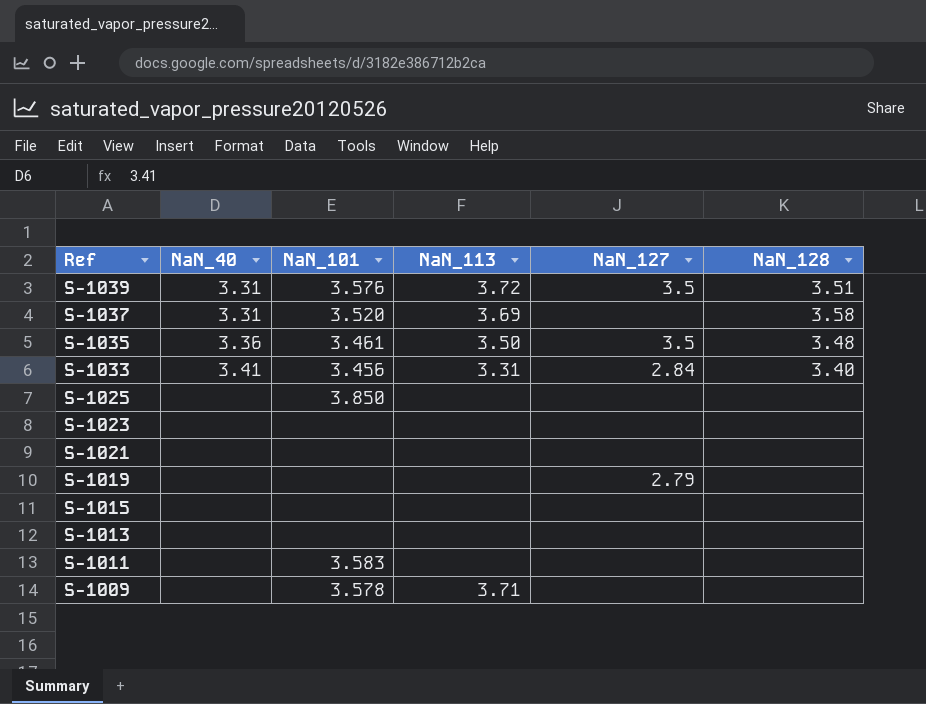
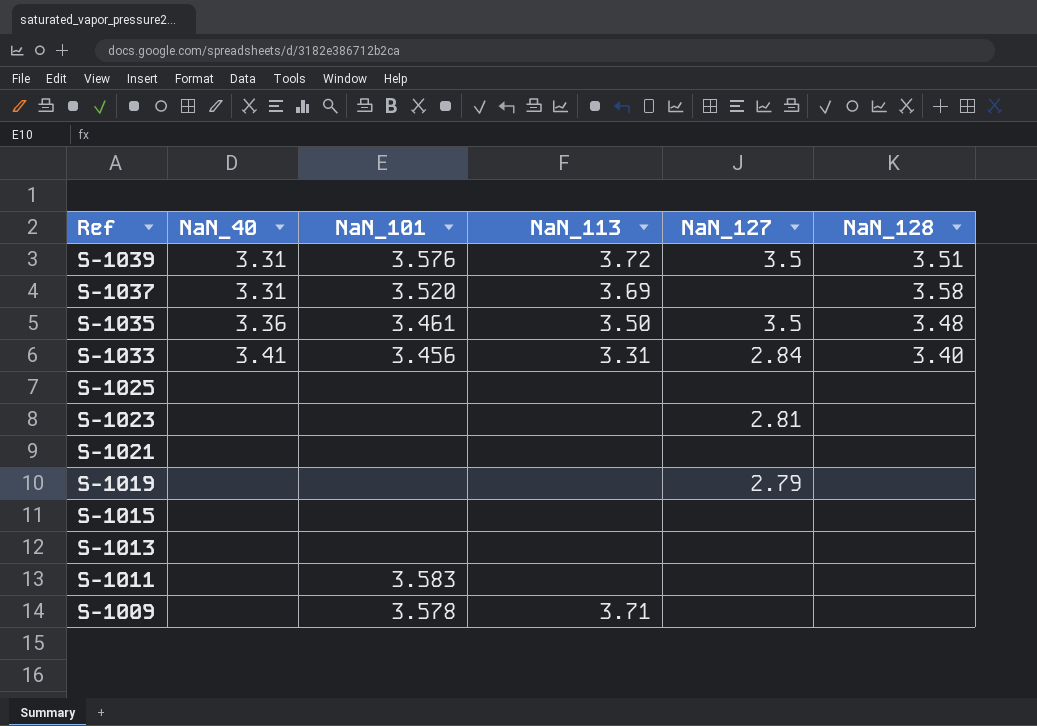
S-1025 | NaN_101: 3.850 -> none
S-1023 | NaN_127: none -> 2.81

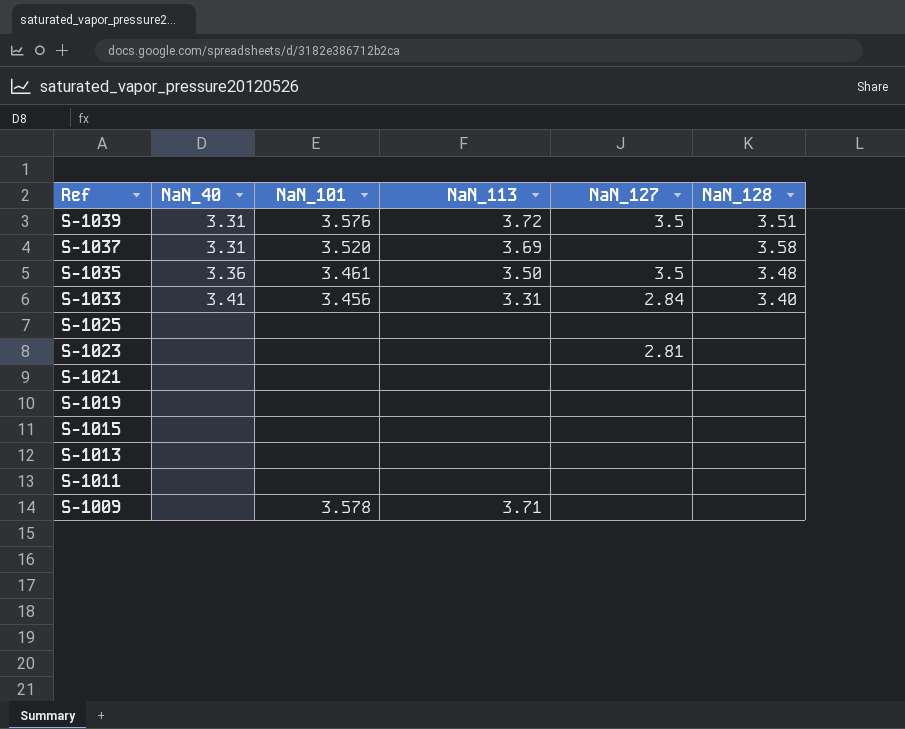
S-1019 | NaN_127: 2.79 -> none
S-1011 | NaN_101: 3.583 -> none

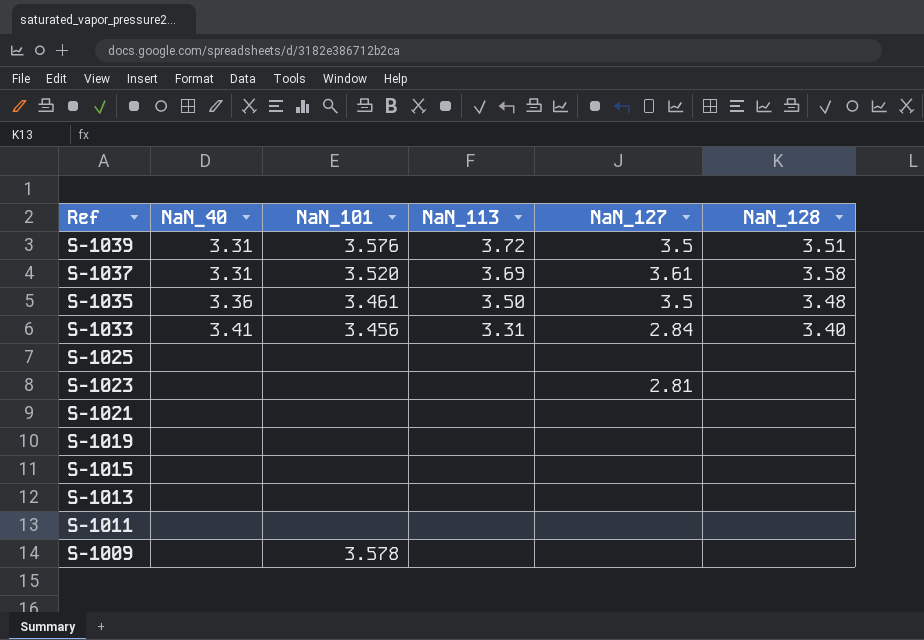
S-1037 | NaN_127: none -> 3.61
S-1009 | NaN_113: 3.71 -> none

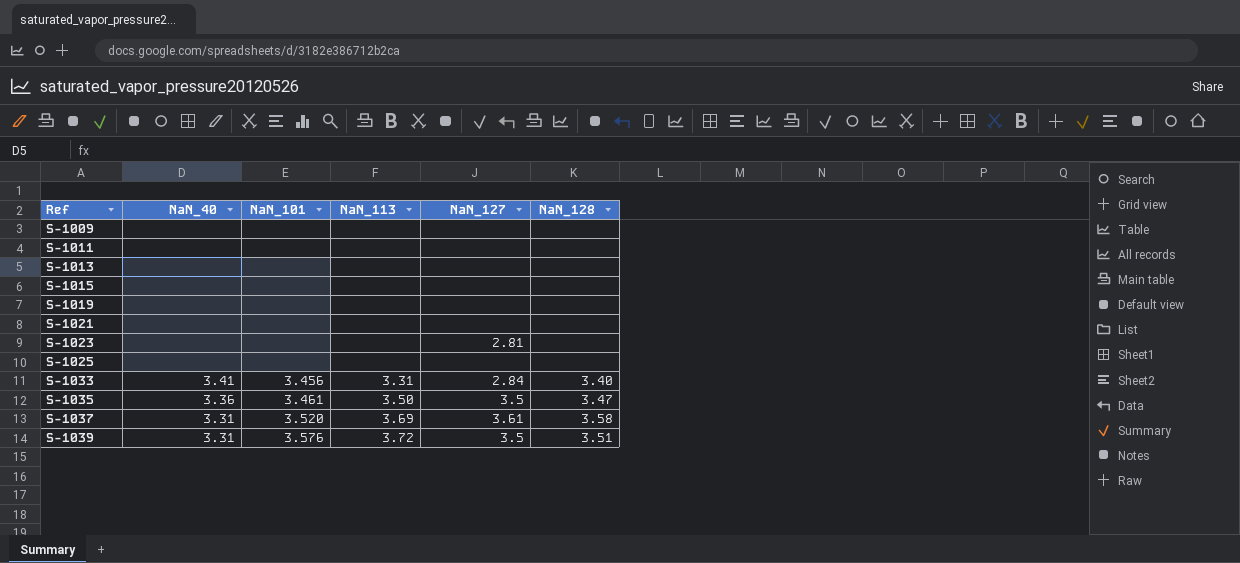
row order: Ref descending -> Ref ascending
S-1009 | NaN_101: 3.578 -> none
S-1035 | NaN_128: 3.48 -> 3.47

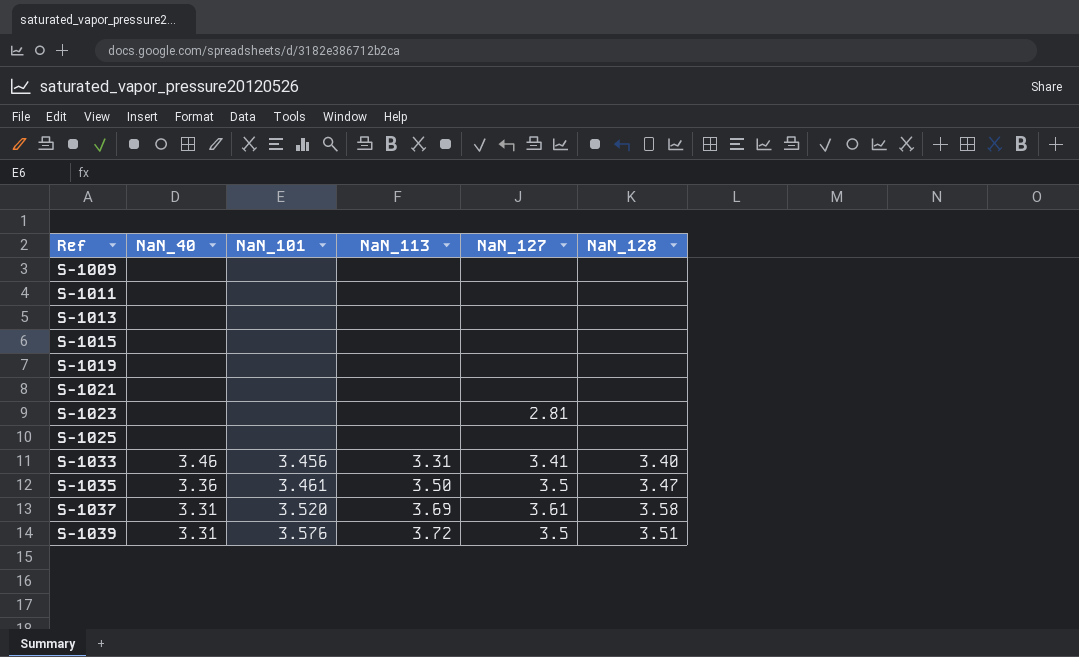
S-1033 | NaN_40: 3.41 -> 3.46
S-1033 | NaN_127: 2.84 -> 3.41

